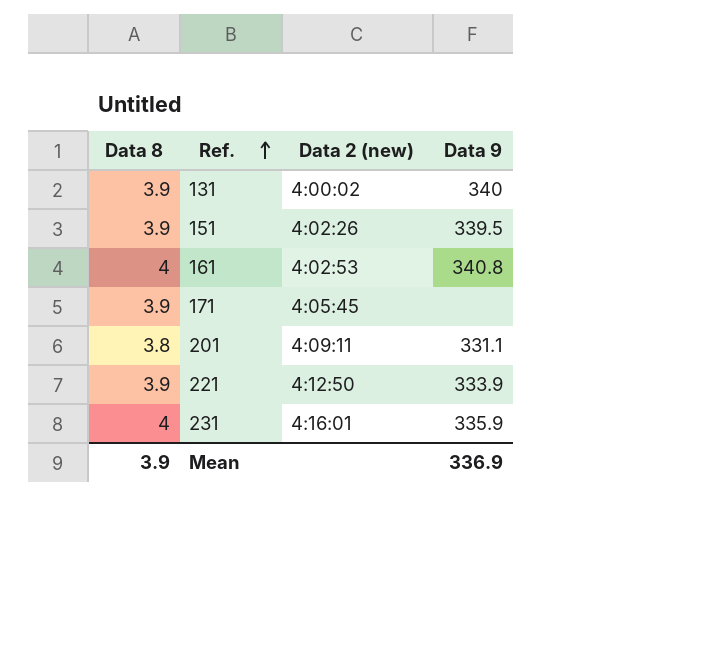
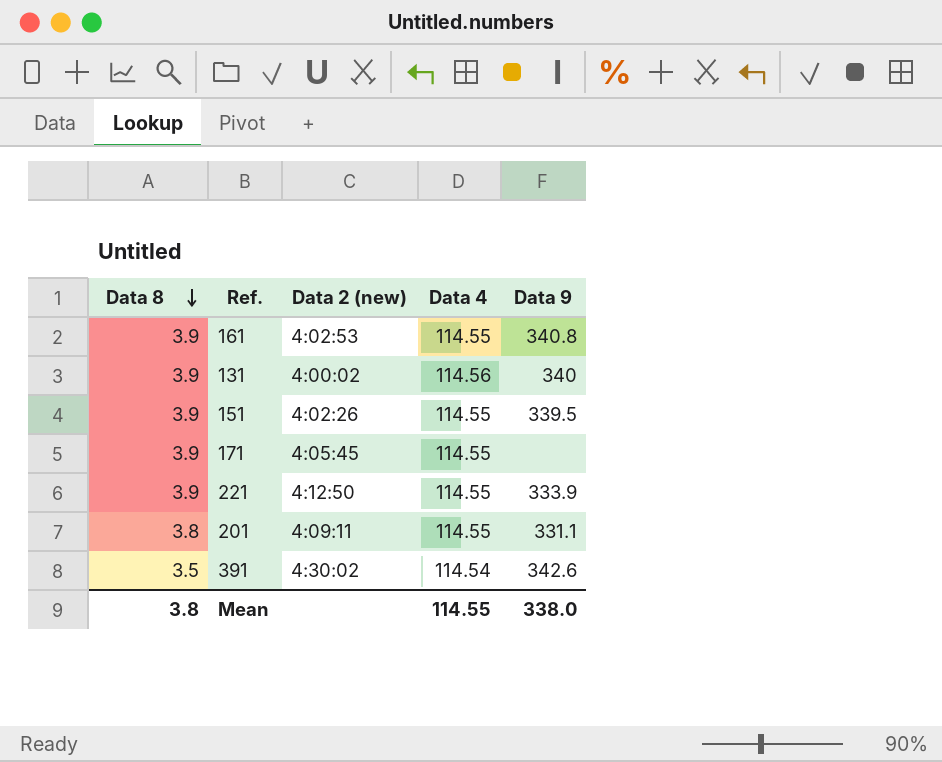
row order: Ref. ascending -> Data 8 descending
column Data 4 | position: none -> 4
row 231: 4 | 4:16:01 | 335.9 -> none
161 | Data 8: 4 -> 3.9
row 391: none -> 3.5 | 4:30:02 | 114.54 | 342.6
Mean | Data 8: 3.9 -> 3.8
Mean | Data 9: 336.9 -> 338.0

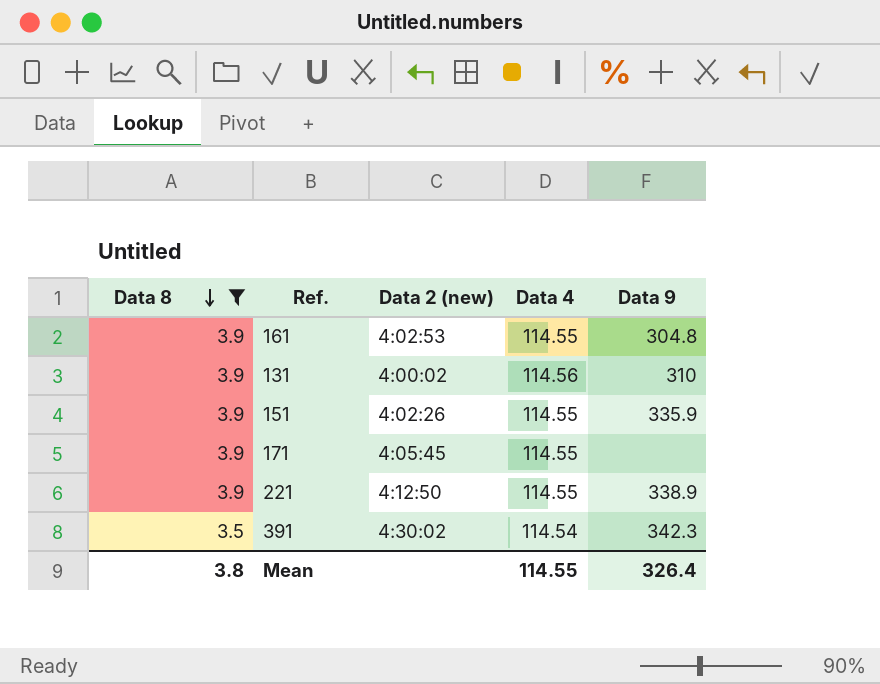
filter: none -> Data 8 != 3.8
161 | Data 9: 340.8 -> 304.8
131 | Data 9: 340 -> 310
151 | Data 9: 339.5 -> 335.9
221 | Data 9: 333.9 -> 338.9
391 | Data 9: 342.6 -> 342.3
Mean | Data 9: 338.0 -> 326.4

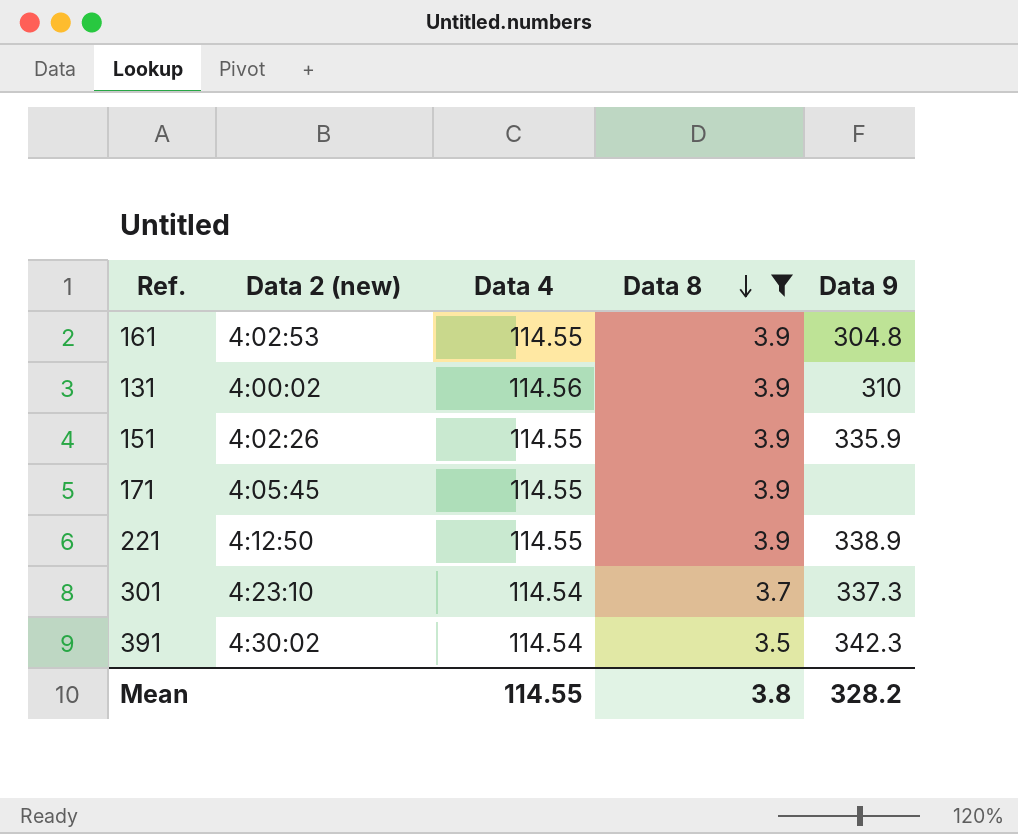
column Data 8 | position: 1 -> 4
row 301: none -> 4:23:10 | 114.54 | 3.7 | 337.3
Mean | Data 9: 326.4 -> 328.2

